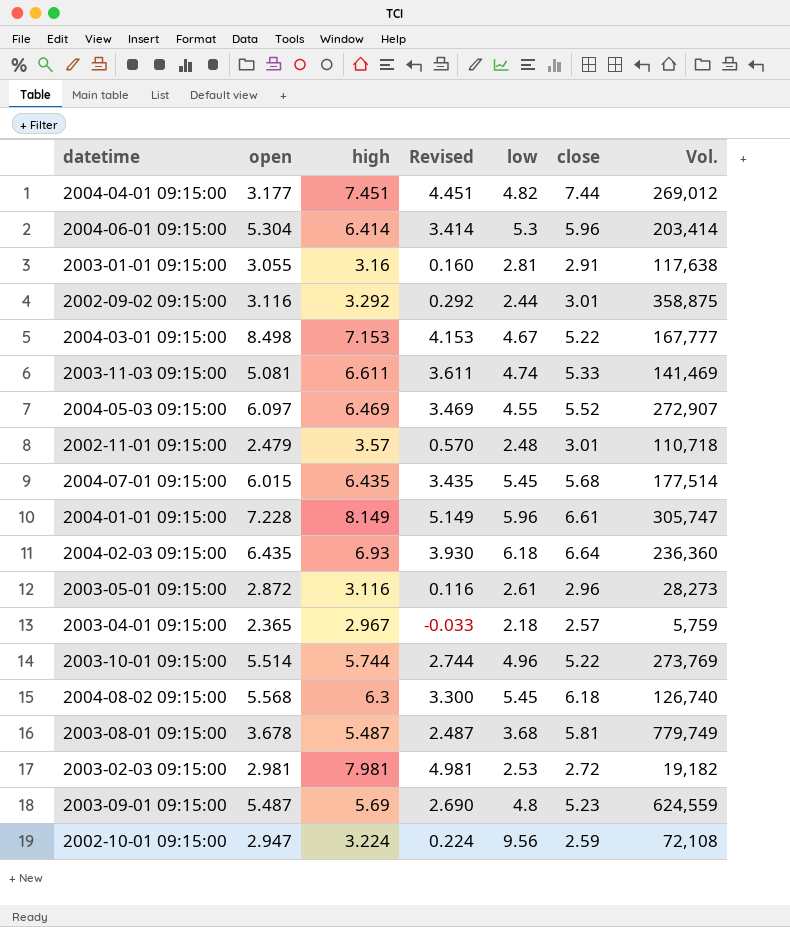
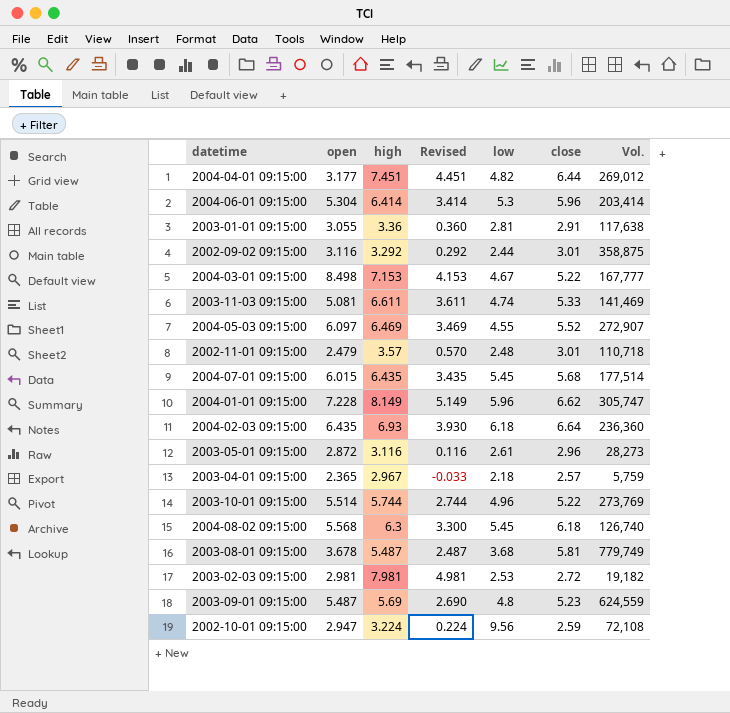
2004-04-01 09:15:00 | close: 7.44 -> 6.44
2003-01-01 09:15:00 | high: 3.16 -> 3.36
2003-01-01 09:15:00 | Revised: 0.160 -> 0.360
2004-01-01 09:15:00 | close: 6.61 -> 6.62

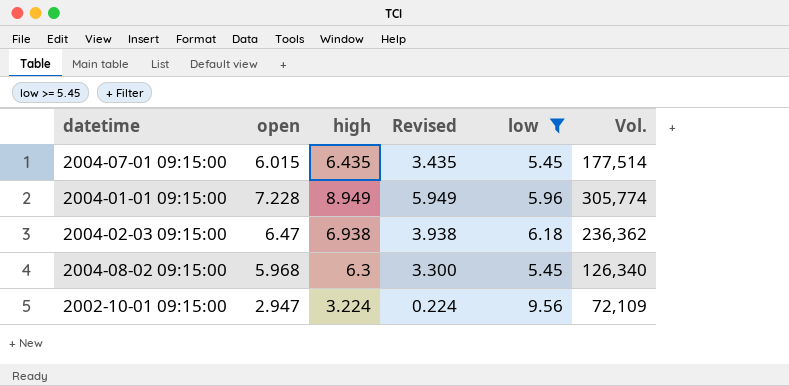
filter: none -> low >= 5.45
column close | position: 6 -> none
2004-01-01 09:15:00 | high: 8.149 -> 8.949
2004-01-01 09:15:00 | Revised: 5.149 -> 5.949
2004-01-01 09:15:00 | Vol.: 305,747 -> 305,774
2004-02-03 09:15:00 | open: 6.435 -> 6.47
2004-02-03 09:15:00 | high: 6.93 -> 6.938
2004-02-03 09:15:00 | Revised: 3.930 -> 3.938
2004-02-03 09:15:00 | Vol.: 236,360 -> 236,362
2004-08-02 09:15:00 | open: 5.568 -> 5.968
2004-08-02 09:15:00 | Vol.: 126,740 -> 126,340
2002-10-01 09:15:00 | Vol.: 72,108 -> 72,109

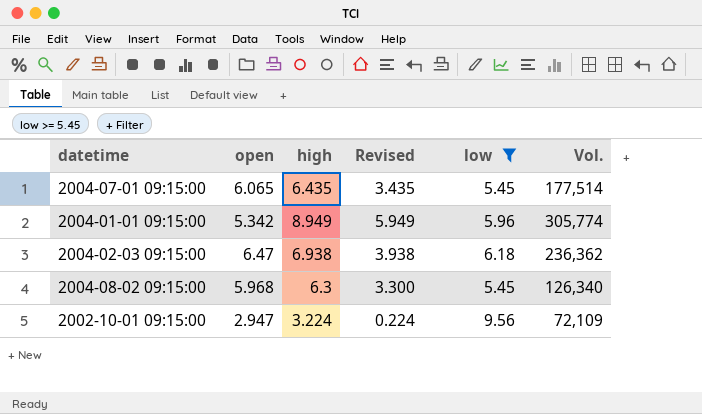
2004-07-01 09:15:00 | open: 6.015 -> 6.065
2004-01-01 09:15:00 | open: 7.228 -> 5.342

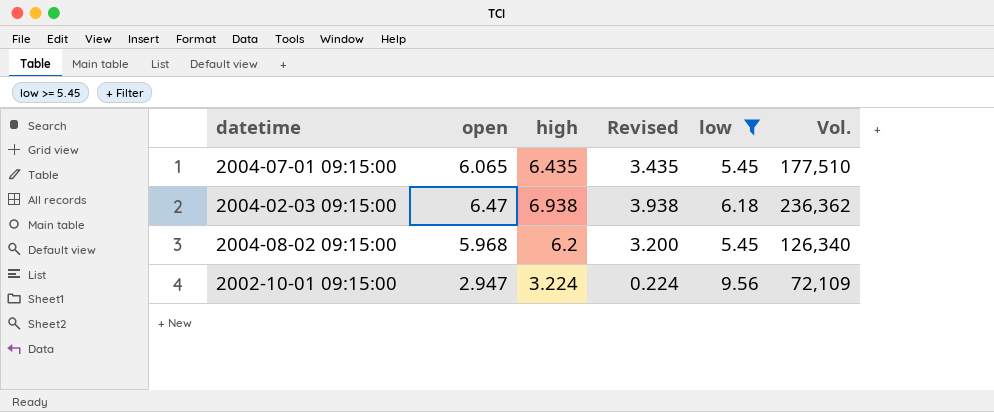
row 2004-01-01 09:15:00: 5.342 | 8.949 | 5.949 | 5.96 | 305,774 -> none
2004-07-01 09:15:00 | Vol.: 177,514 -> 177,510
2004-08-02 09:15:00 | high: 6.3 -> 6.2
2004-08-02 09:15:00 | Revised: 3.300 -> 3.200

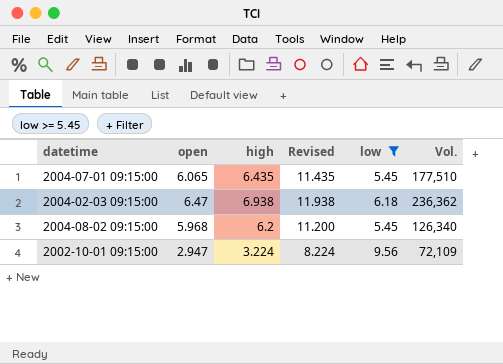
column Revised | formula: [high] - 3 -> [high] + 5

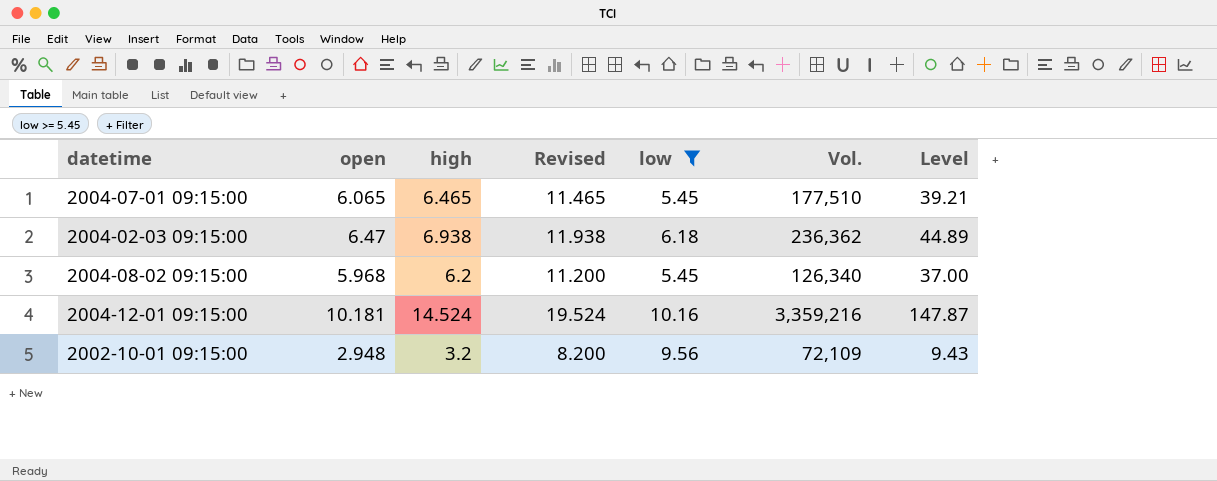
column Level | formula: none -> [open] * [high]
2004-07-01 09:15:00 | high: 6.435 -> 6.465
2004-07-01 09:15:00 | Revised: 11.435 -> 11.465
row 2004-12-01 09:15:00: none -> 10.181 | 14.524 | 19.524 | 10.16 | 3,359,216 | 147.87
2002-10-01 09:15:00 | open: 2.947 -> 2.948
2002-10-01 09:15:00 | high: 3.224 -> 3.2
2002-10-01 09:15:00 | Revised: 8.224 -> 8.200

